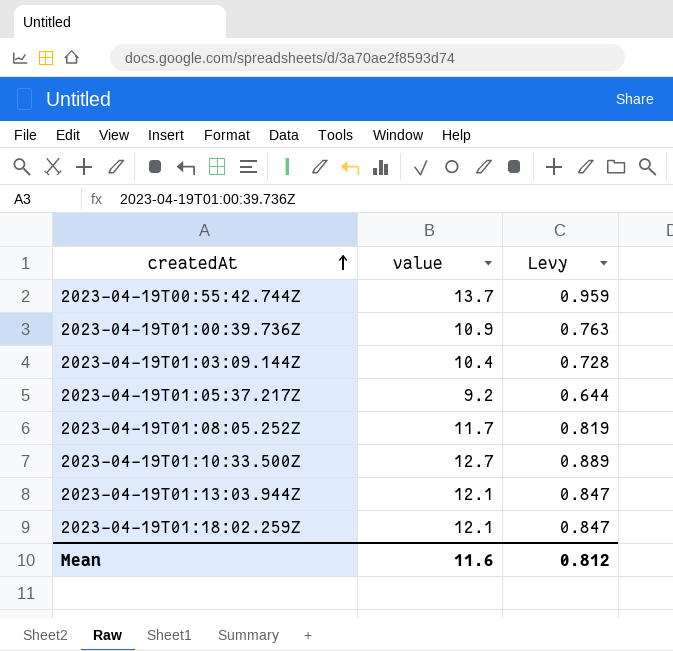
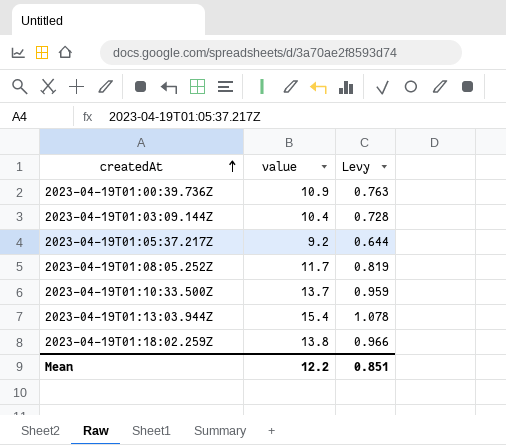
row 2023-04-19T00:55:42.744Z: 13.7 | 0.959 -> none
2023-04-19T01:10:33.500Z | value: 12.7 -> 13.7
2023-04-19T01:10:33.500Z | Levy: 0.889 -> 0.959
2023-04-19T01:13:03.944Z | value: 12.1 -> 15.4
2023-04-19T01:13:03.944Z | Levy: 0.847 -> 1.078
2023-04-19T01:18:02.259Z | value: 12.1 -> 13.8
2023-04-19T01:18:02.259Z | Levy: 0.847 -> 0.966
Mean | value: 11.6 -> 12.2
Mean | Levy: 0.812 -> 0.851

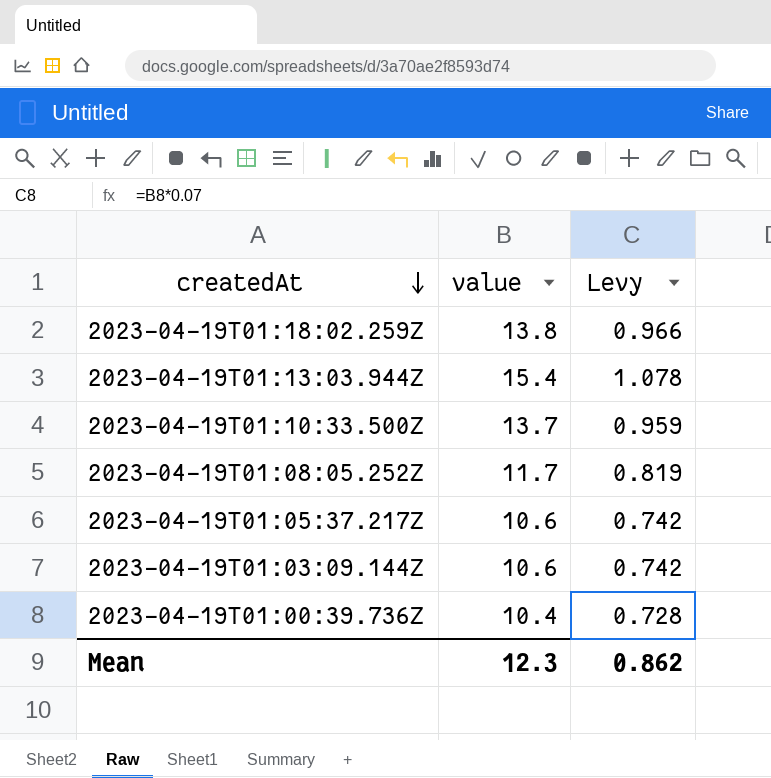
row order: createdAt ascending -> createdAt descending
2023-04-19T01:05:37.217Z | value: 9.2 -> 10.6
2023-04-19T01:05:37.217Z | Levy: 0.644 -> 0.742
2023-04-19T01:03:09.144Z | value: 10.4 -> 10.6
2023-04-19T01:03:09.144Z | Levy: 0.728 -> 0.742
2023-04-19T01:00:39.736Z | value: 10.9 -> 10.4
2023-04-19T01:00:39.736Z | Levy: 0.763 -> 0.728
Mean | value: 12.2 -> 12.3
Mean | Levy: 0.851 -> 0.862

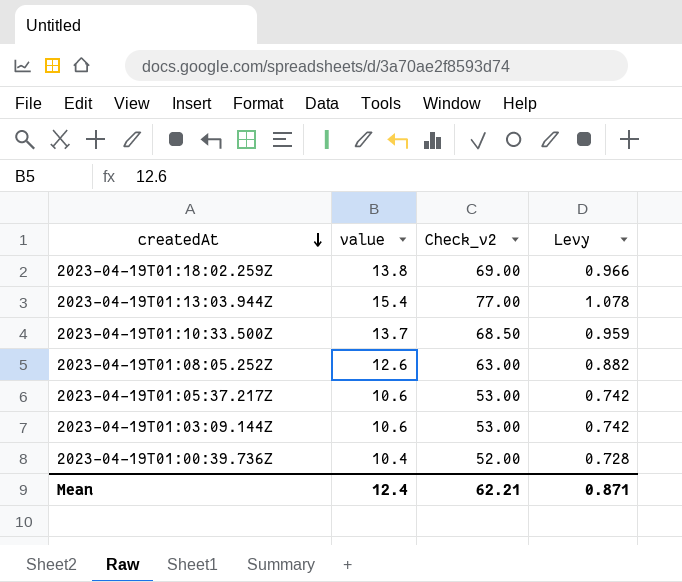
column Check_v2 | formula: none -> [value] * 5
2023-04-19T01:08:05.252Z | value: 11.7 -> 12.6
2023-04-19T01:08:05.252Z | Levy: 0.819 -> 0.882
Mean | value: 12.3 -> 12.4
Mean | Levy: 0.862 -> 0.871

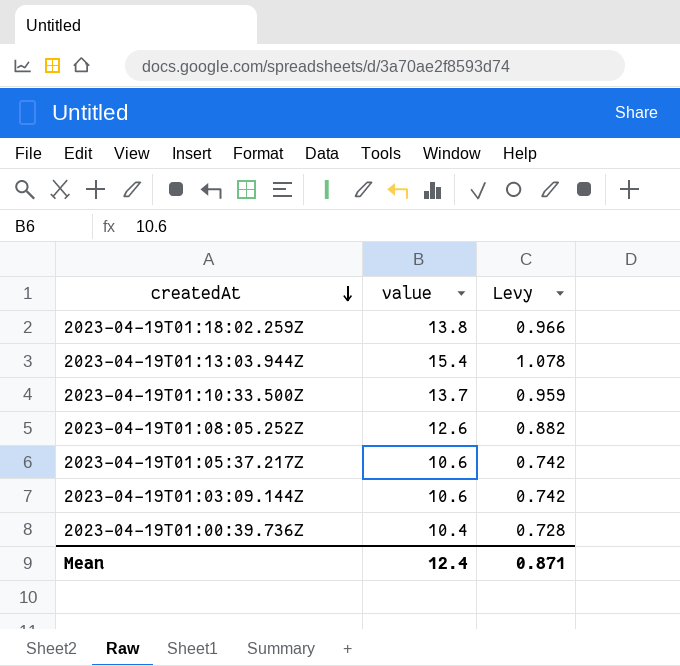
column Check_v2 | formula: [value] * 5 -> none

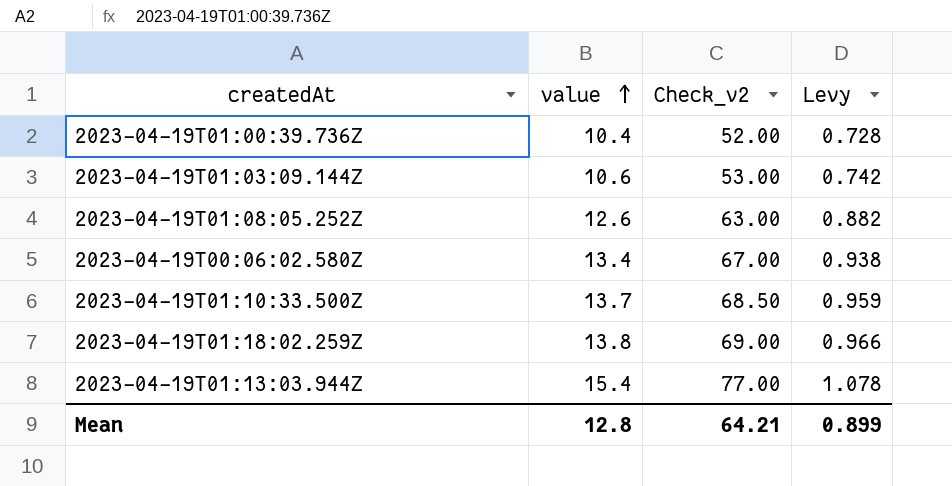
row order: createdAt descending -> value ascending
column Check_v2 | formula: none -> [value] * 5
row 2023-04-19T01:05:37.217Z: 10.6 | 0.742 -> none
row 2023-04-19T00:06:02.580Z: none -> 13.4 | 67.00 | 0.938
Mean | value: 12.4 -> 12.8
Mean | Levy: 0.871 -> 0.899

